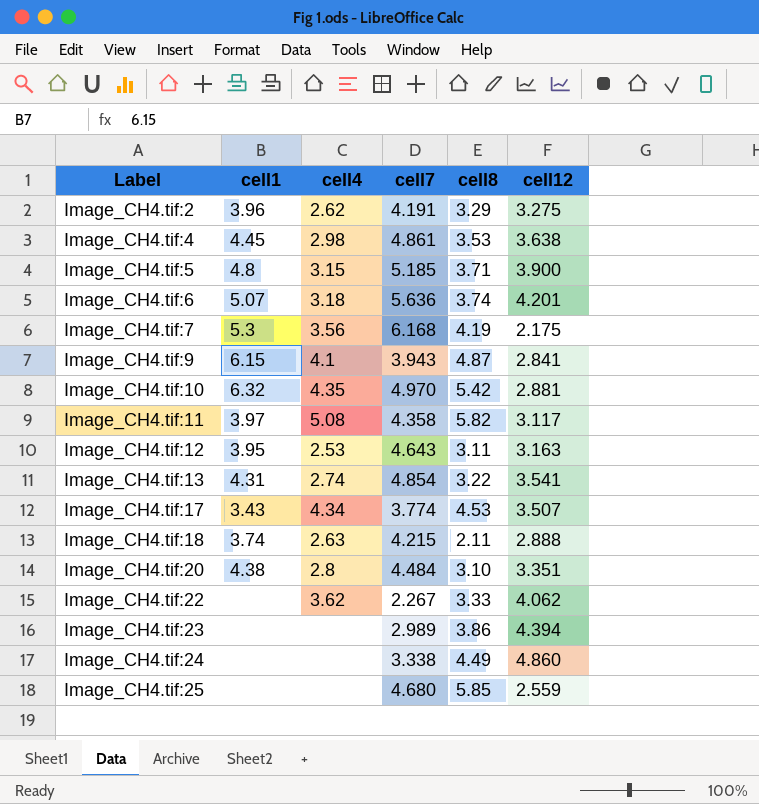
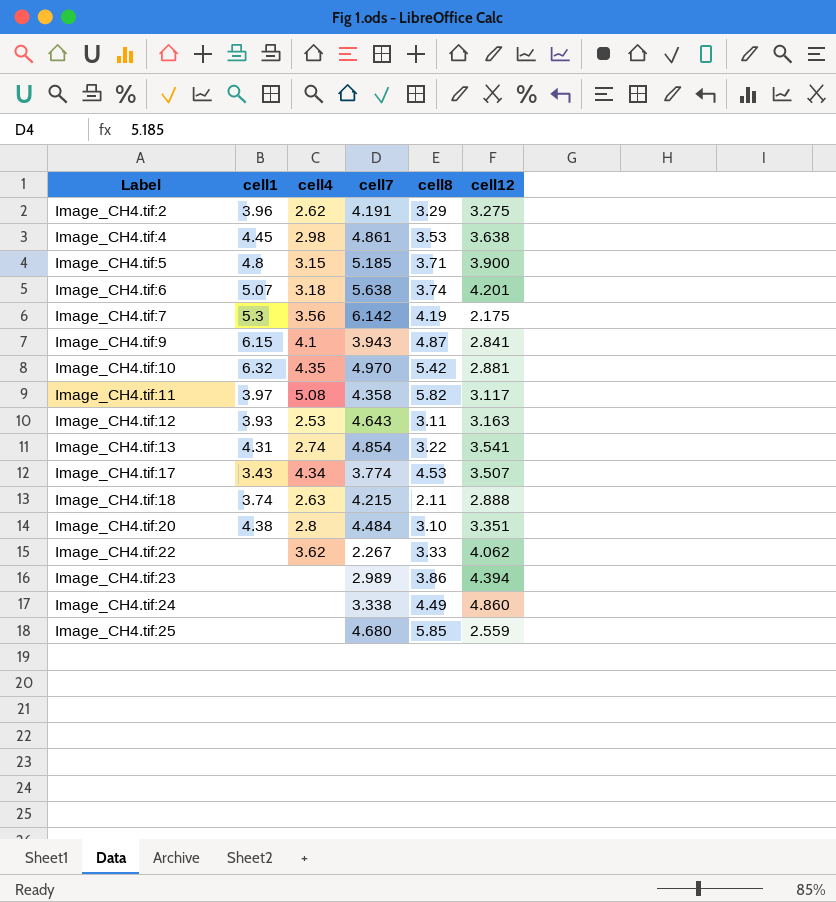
Image_CH4.tif:6 | cell7: 5.636 -> 5.638
Image_CH4.tif:7 | cell7: 6.168 -> 6.142
Image_CH4.tif:12 | cell1: 3.95 -> 3.93

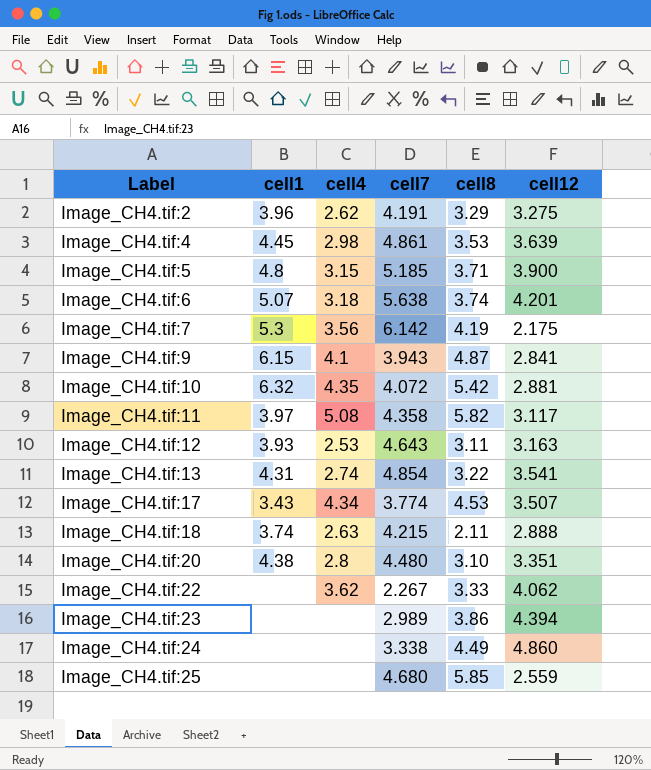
Image_CH4.tif:4 | cell12: 3.638 -> 3.639
Image_CH4.tif:10 | cell7: 4.970 -> 4.072
Image_CH4.tif:20 | cell7: 4.484 -> 4.480

